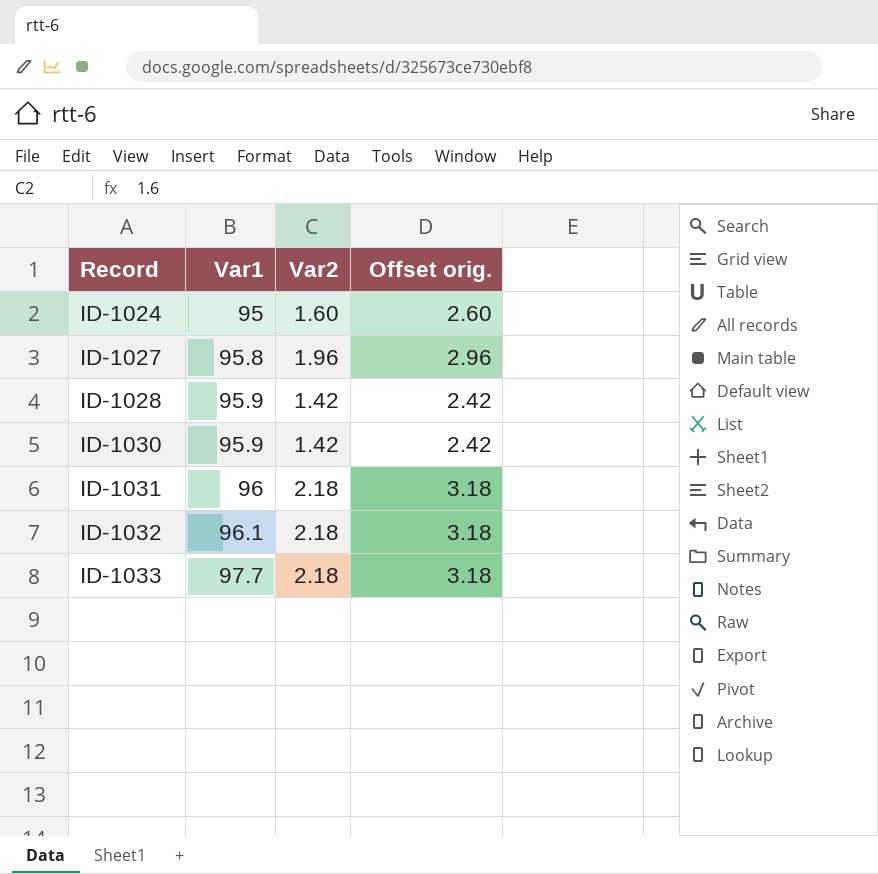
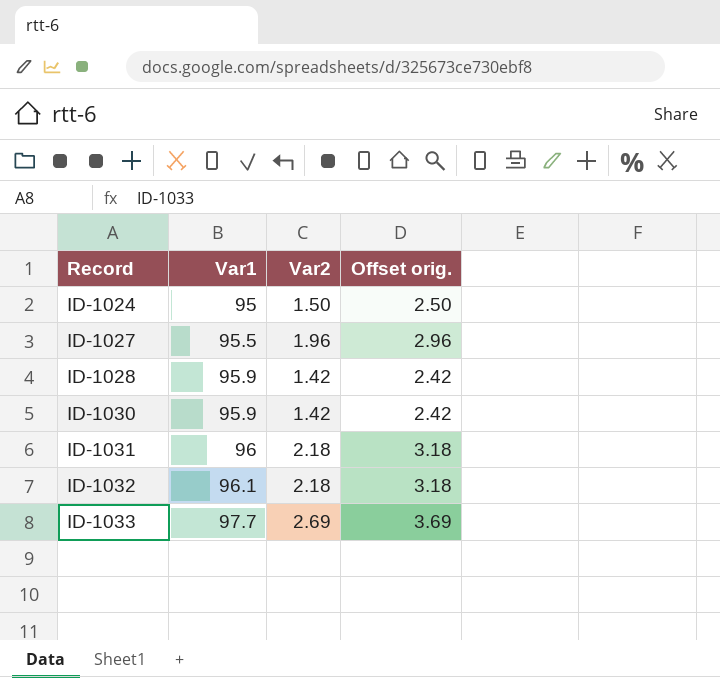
ID-1024 | Var2: 1.60 -> 1.50
ID-1024 | Offset orig.: 2.60 -> 2.50
ID-1027 | Var1: 95.8 -> 95.5
ID-1033 | Var2: 2.18 -> 2.69
ID-1033 | Offset orig.: 3.18 -> 3.69

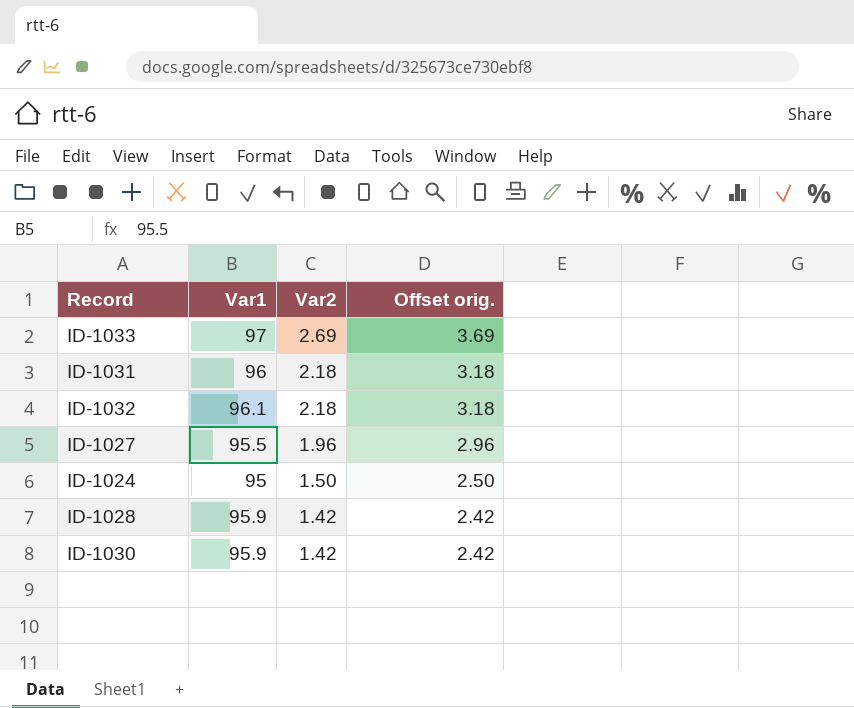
row order: Record ascending -> Var2 descending
ID-1033 | Var1: 97.7 -> 97

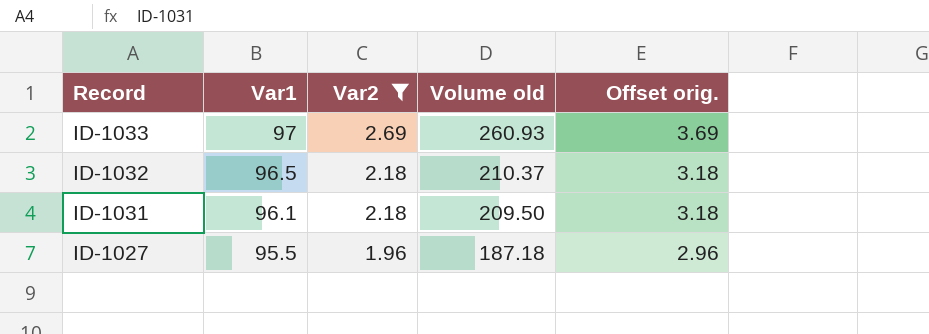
filter: none -> Var2 >= 1.96
row order: Var2 descending -> Record descending
column Volume old | formula: none -> [Var1] * [Var2]
ID-1032 | Var1: 96.1 -> 96.5
ID-1031 | Var1: 96 -> 96.1

